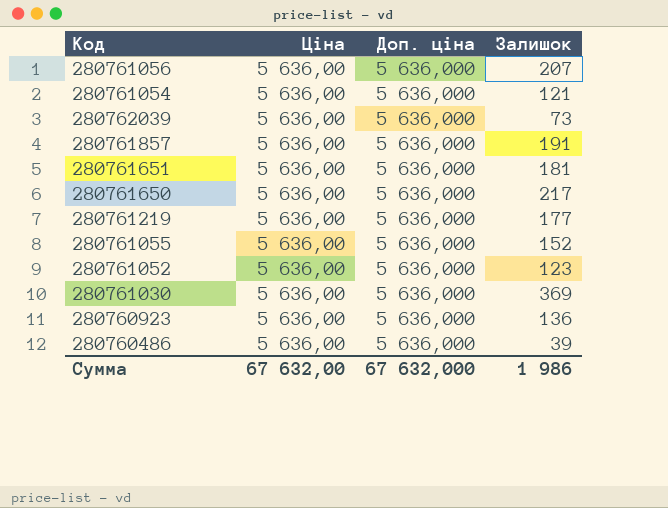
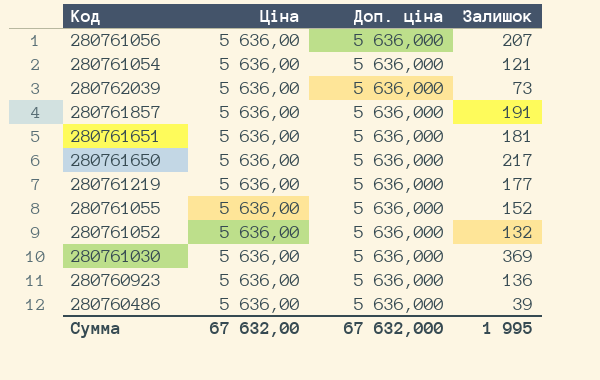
280761052 | Залишок: 123 -> 132
Сумма | Залишок: 1 986 -> 1 995

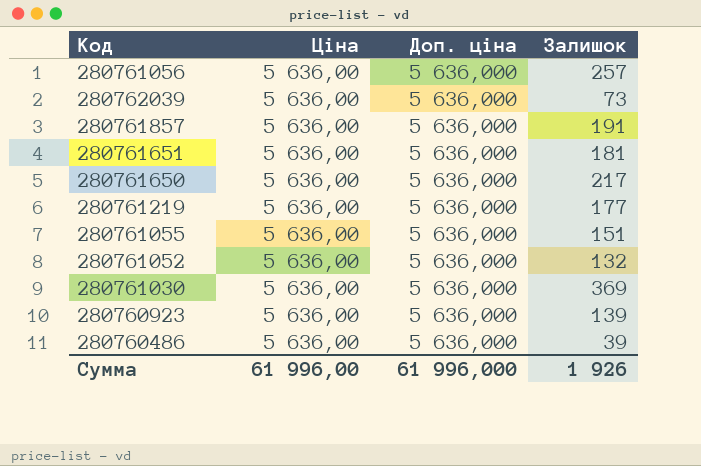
row 280761054: 5 636,00 | 5 636,000 | 121 -> none
280761056 | Залишок: 207 -> 257
280761055 | Залишок: 152 -> 151
280760923 | Залишок: 136 -> 139
Сумма | Ціна: 67 632,00 -> 61 996,00
Сумма | Доп. ціна: 67 632,000 -> 61 996,000
Сумма | Залишок: 1 995 -> 1 926

